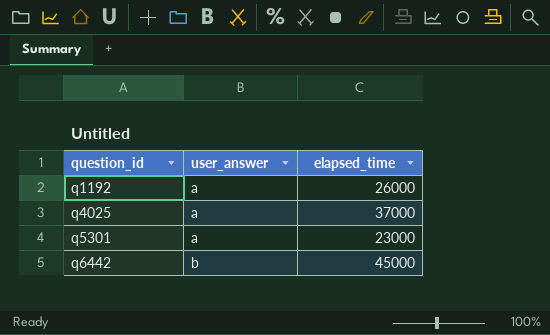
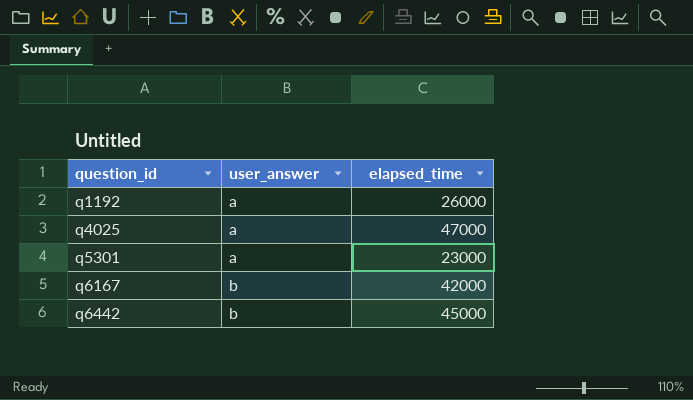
q4025 | elapsed_time: 37000 -> 47000
row q6167: none -> b | 42000

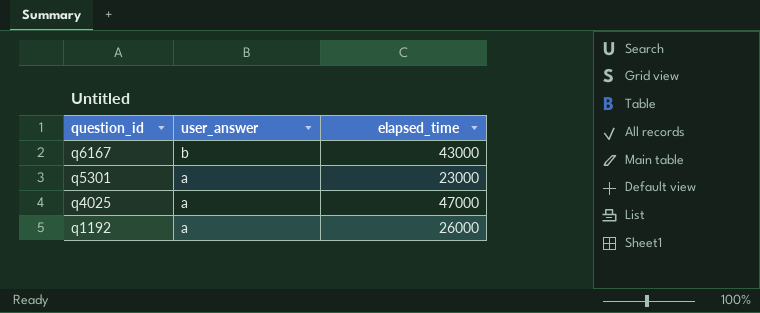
row order: question_id ascending -> question_id descending
row q6442: b | 45000 -> none
q6167 | elapsed_time: 42000 -> 43000

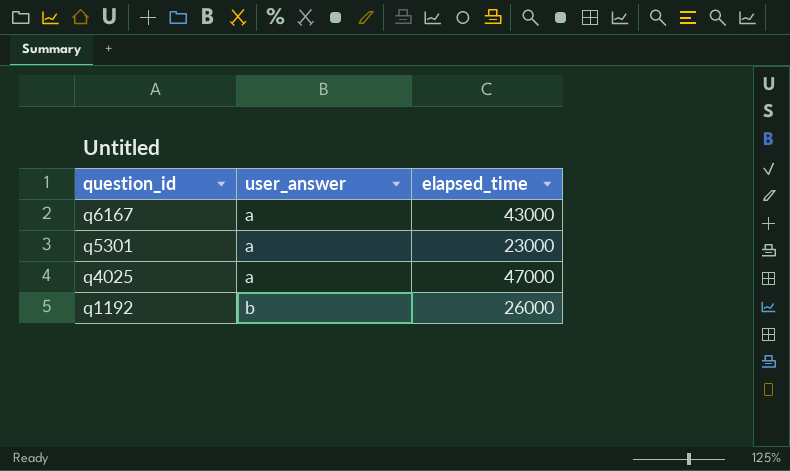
q6167 | user_answer: b -> a
q1192 | user_answer: a -> b

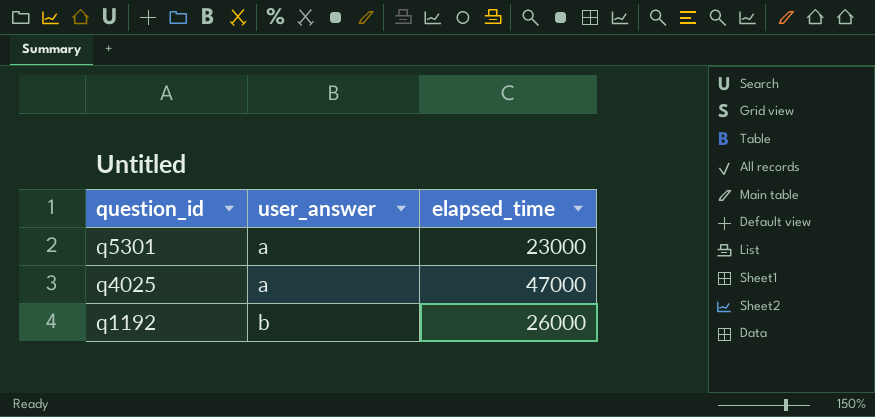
row q6167: a | 43000 -> none

